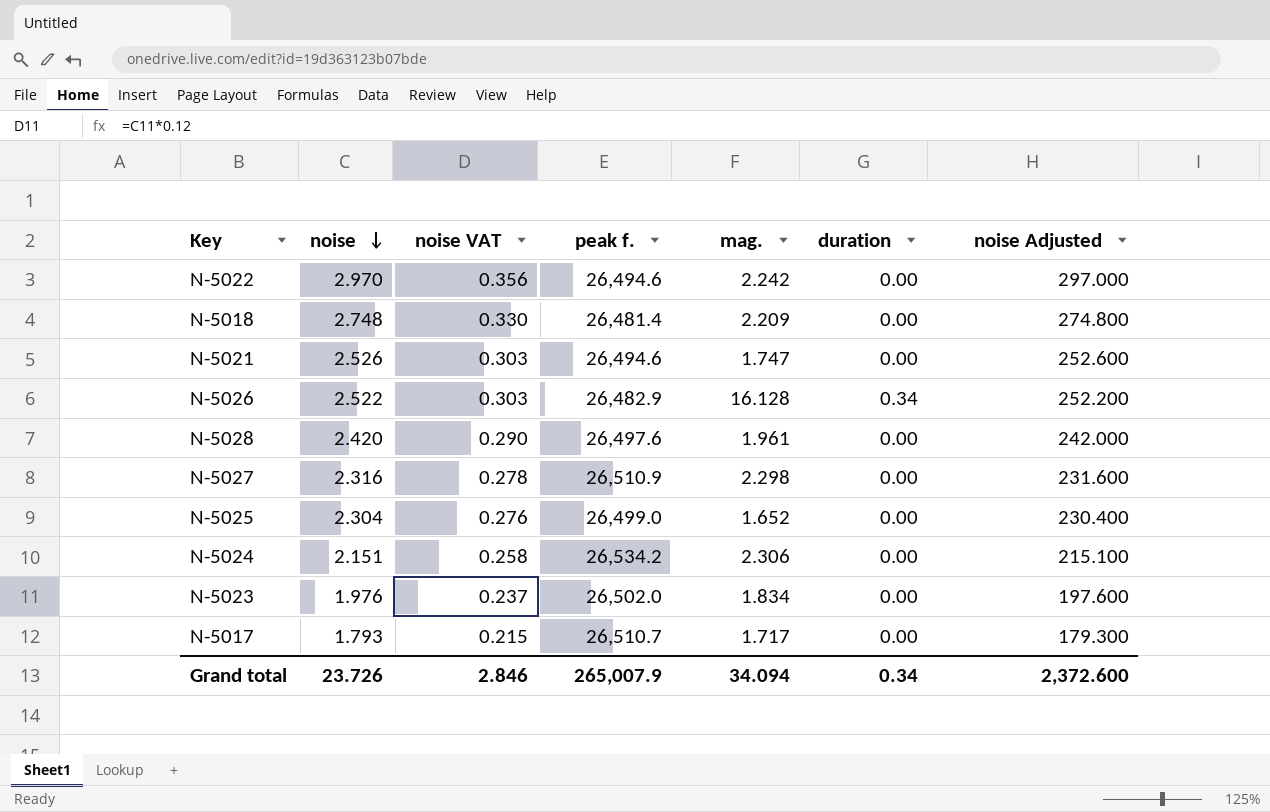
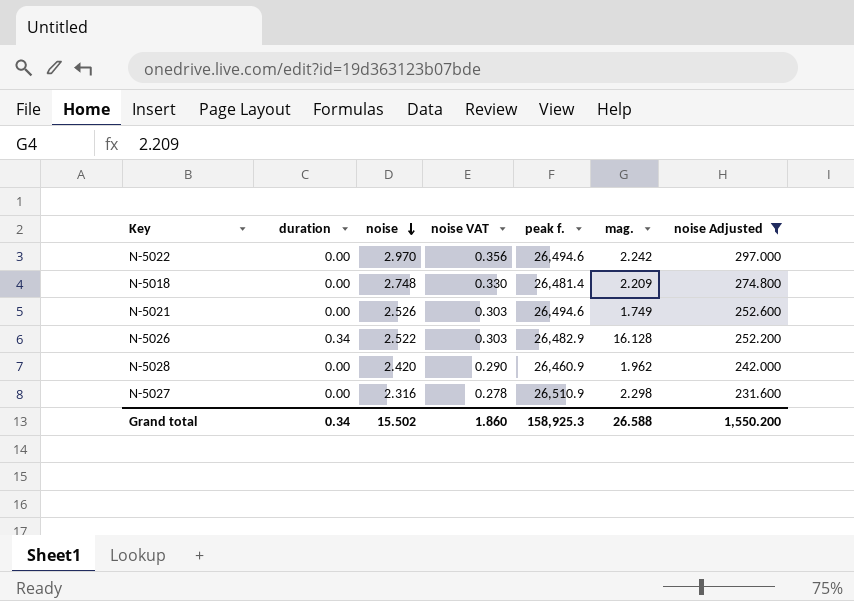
filter: none -> noise Adjusted >= 231.600
column duration | position: 6 -> 2
N-5021 | mag.: 1.747 -> 1.749
N-5028 | peak f.: 26,497.6 -> 26,460.9
N-5028 | mag.: 1.961 -> 1.962
Grand total | noise: 23.726 -> 15.502
Grand total | noise VAT: 2.846 -> 1.860
Grand total | peak f.: 265,007.9 -> 158,925.3
Grand total | mag.: 34.094 -> 26.588
Grand total | noise Adjusted: 2,372.600 -> 1,550.200

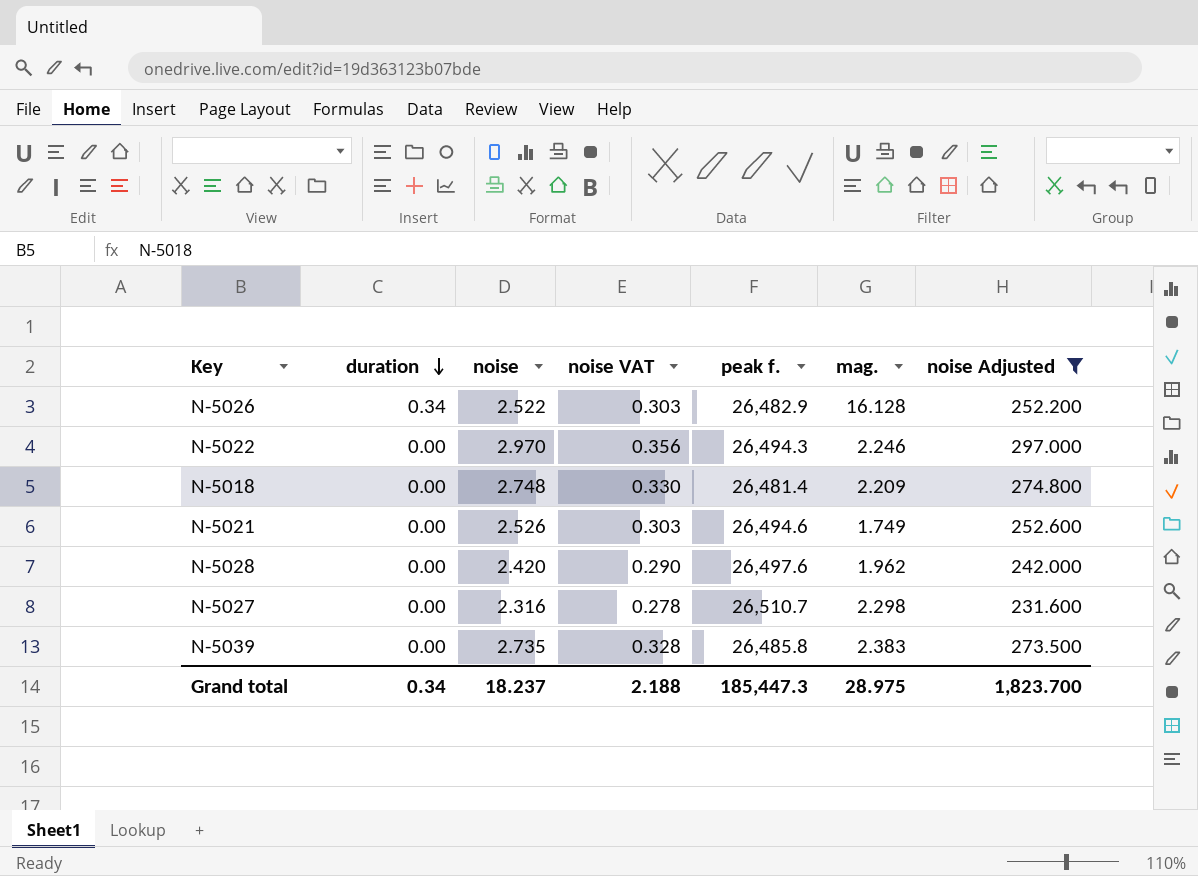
row order: noise descending -> duration descending
N-5022 | peak f.: 26,494.6 -> 26,494.3
N-5022 | mag.: 2.242 -> 2.246
N-5028 | peak f.: 26,460.9 -> 26,497.6
N-5027 | peak f.: 26,510.9 -> 26,510.7
row N-5039: none -> 0.00 | 2.735 | 0.328 | 26,485.8 | 2.383 | 273.500
Grand total | noise: 15.502 -> 18.237
Grand total | noise VAT: 1.860 -> 2.188
Grand total | peak f.: 158,925.3 -> 185,447.3
Grand total | mag.: 26.588 -> 28.975
Grand total | noise Adjusted: 1,550.200 -> 1,823.700

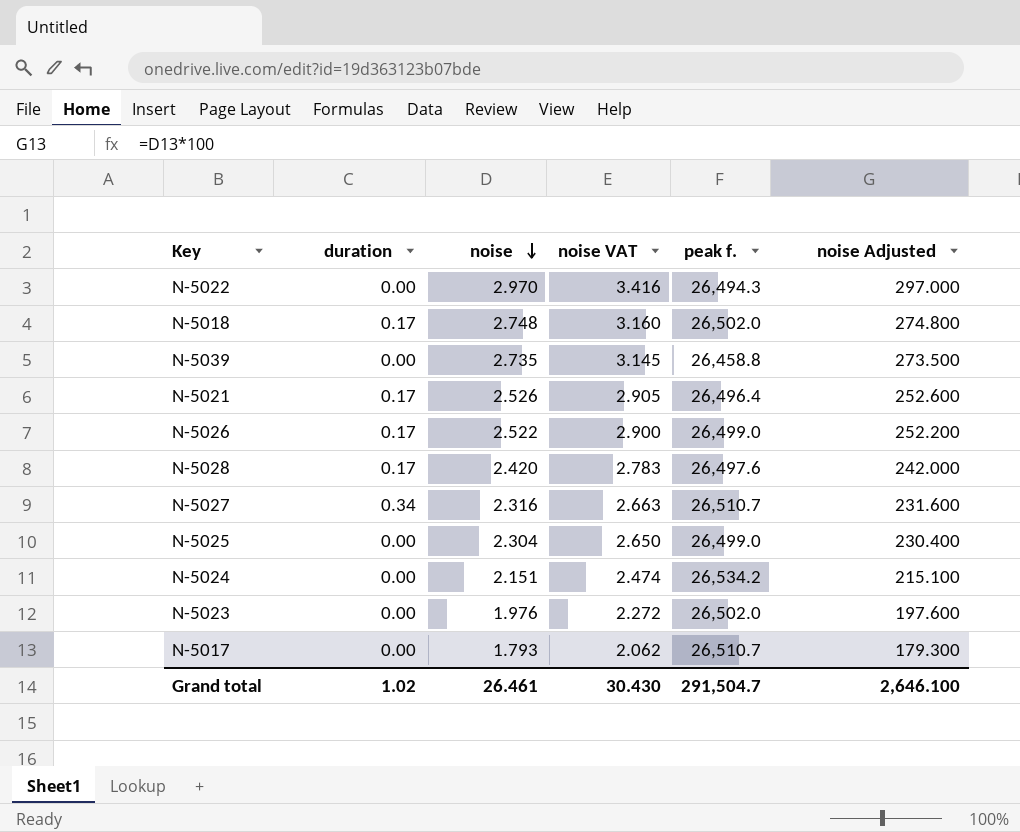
filter: noise Adjusted >= 231.600 -> none
row order: duration descending -> noise descending
column mag. | position: 6 -> none
column noise VAT | formula: [noise] * 0.12 -> [noise] * 1.15
N-5018 | duration: 0.00 -> 0.17
N-5018 | peak f.: 26,481.4 -> 26,502.0
N-5039 | peak f.: 26,485.8 -> 26,458.8
N-5021 | duration: 0.00 -> 0.17
N-5021 | peak f.: 26,494.6 -> 26,496.4
N-5026 | duration: 0.34 -> 0.17
N-5026 | peak f.: 26,482.9 -> 26,499.0
N-5028 | duration: 0.00 -> 0.17
N-5027 | duration: 0.00 -> 0.34
Grand total | duration: 0.34 -> 1.02
Grand total | noise: 18.237 -> 26.461
Grand total | noise VAT: 2.188 -> 30.430
Grand total | peak f.: 185,447.3 -> 291,504.7
Grand total | noise Adjusted: 1,823.700 -> 2,646.100

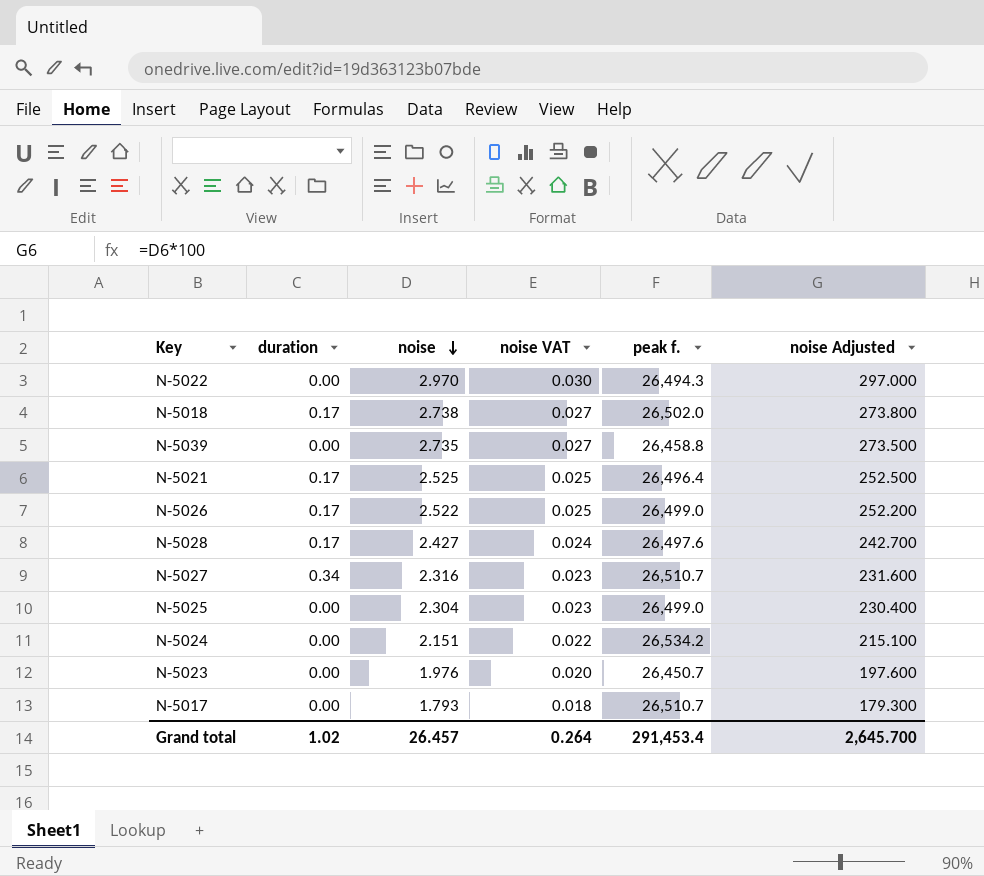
column noise VAT | formula: [noise] * 1.15 -> [noise] * 0.01
N-5018 | noise: 2.748 -> 2.738
N-5018 | noise Adjusted: 274.800 -> 273.800
N-5021 | noise: 2.526 -> 2.525
N-5021 | noise Adjusted: 252.600 -> 252.500
N-5028 | noise: 2.420 -> 2.427
N-5028 | noise Adjusted: 242.000 -> 242.700
N-5023 | peak f.: 26,502.0 -> 26,450.7
Grand total | noise: 26.461 -> 26.457
Grand total | noise VAT: 30.430 -> 0.264
Grand total | peak f.: 291,504.7 -> 291,453.4
Grand total | noise Adjusted: 2,646.100 -> 2,645.700

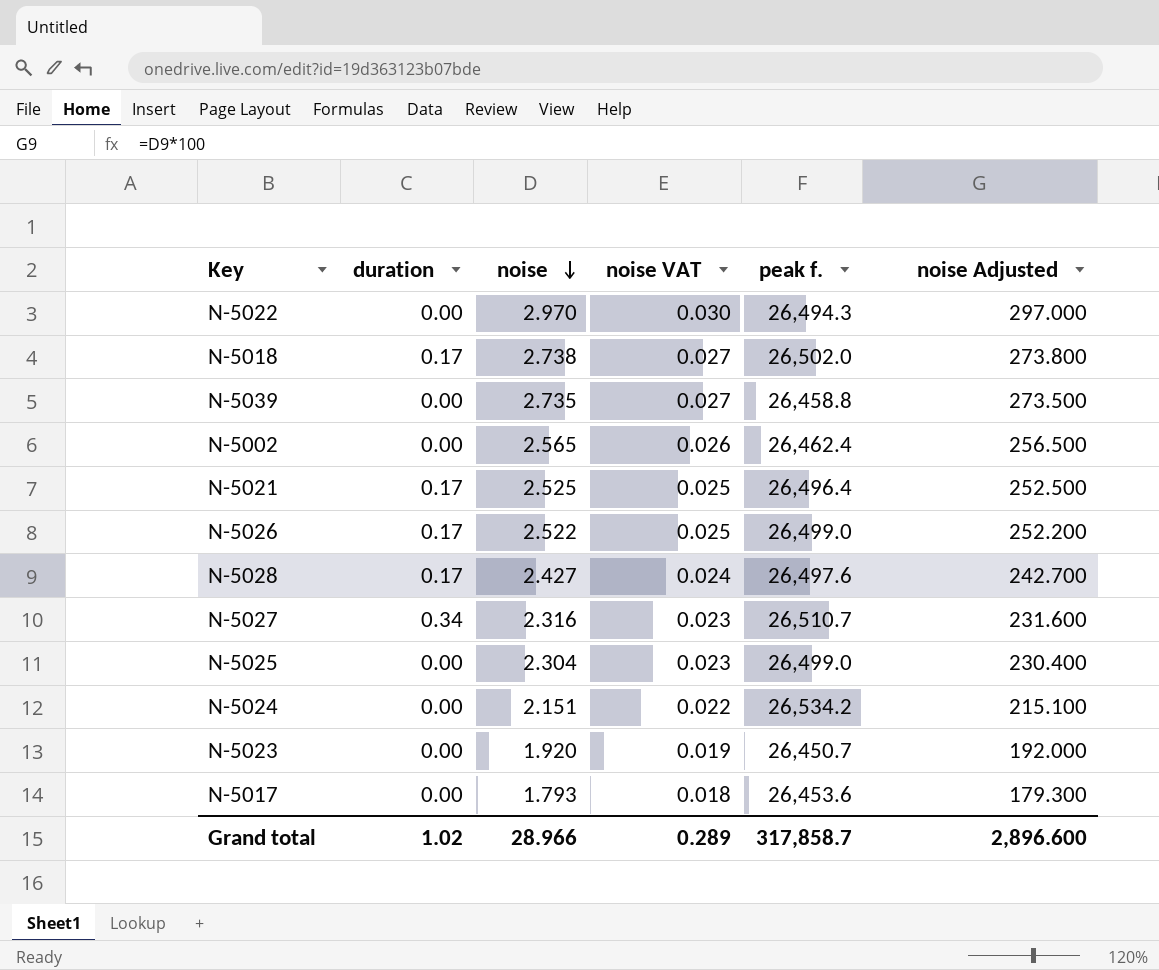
row N-5002: none -> 0.00 | 2.565 | 0.026 | 26,462.4 | 256.500
N-5023 | noise: 1.976 -> 1.920
N-5023 | noise VAT: 0.020 -> 0.019
N-5023 | noise Adjusted: 197.600 -> 192.000
N-5017 | peak f.: 26,510.7 -> 26,453.6
Grand total | noise: 26.457 -> 28.966
Grand total | noise VAT: 0.264 -> 0.289
Grand total | peak f.: 291,453.4 -> 317,858.7
Grand total | noise Adjusted: 2,645.700 -> 2,896.600

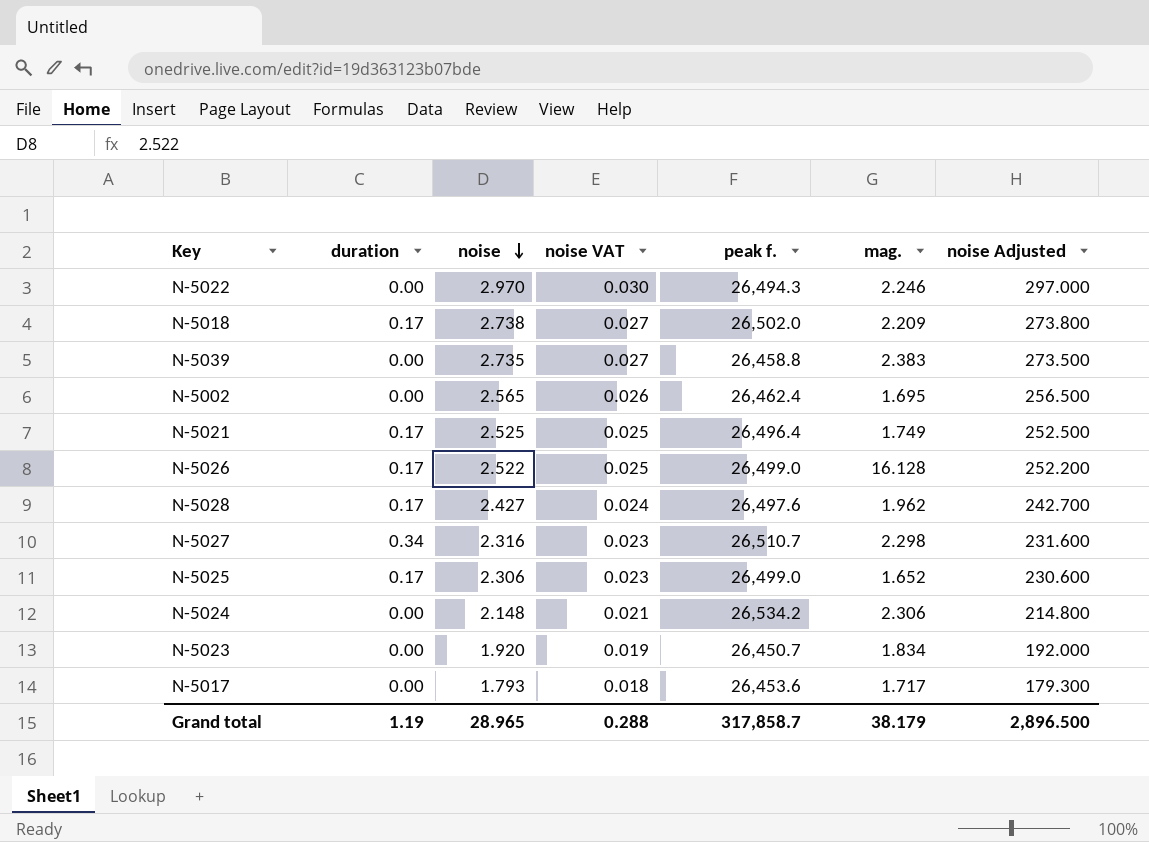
column mag. | position: none -> 6
N-5025 | duration: 0.00 -> 0.17
N-5025 | noise: 2.304 -> 2.306
N-5025 | noise Adjusted: 230.400 -> 230.600
N-5024 | noise: 2.151 -> 2.148
N-5024 | noise VAT: 0.022 -> 0.021
N-5024 | noise Adjusted: 215.100 -> 214.800
Grand total | duration: 1.02 -> 1.19
Grand total | noise: 28.966 -> 28.965
Grand total | noise VAT: 0.289 -> 0.288
Grand total | noise Adjusted: 2,896.600 -> 2,896.500

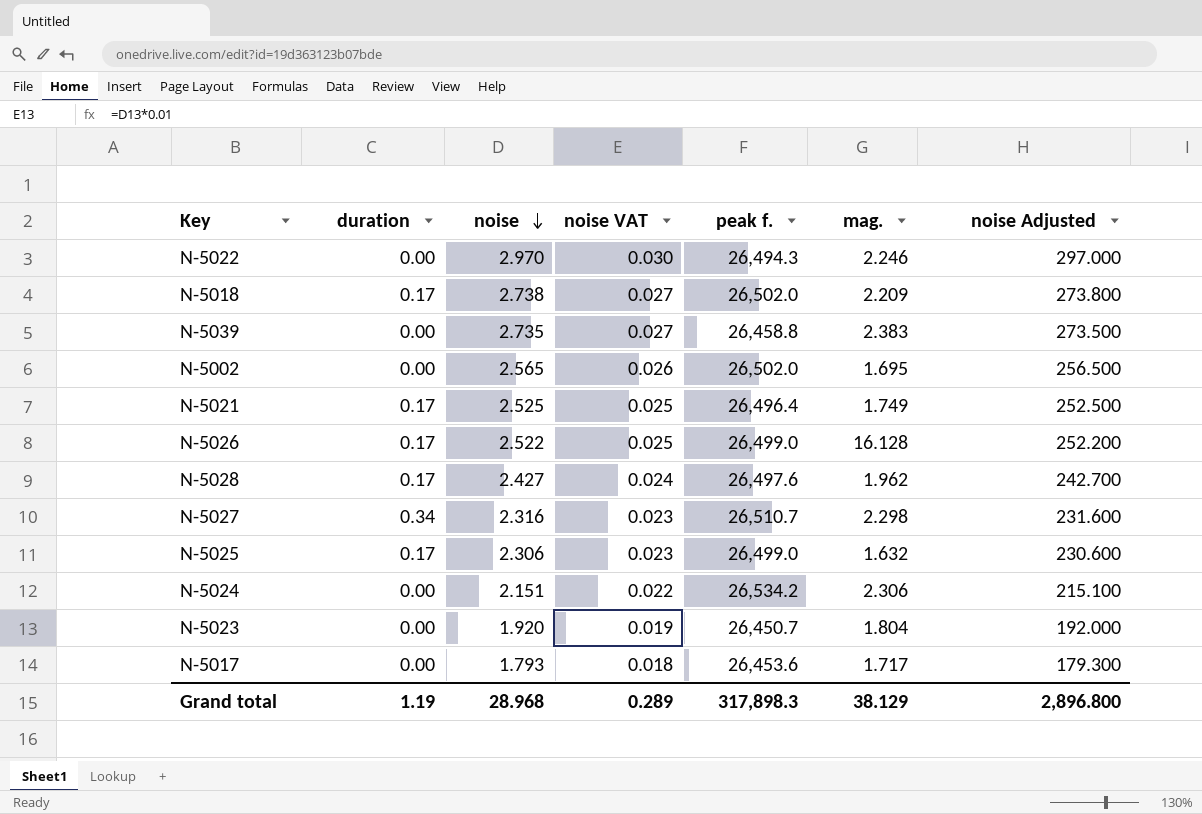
N-5002 | peak f.: 26,462.4 -> 26,502.0
N-5025 | mag.: 1.652 -> 1.632
N-5024 | noise: 2.148 -> 2.151
N-5024 | noise VAT: 0.021 -> 0.022
N-5024 | noise Adjusted: 214.800 -> 215.100
N-5023 | mag.: 1.834 -> 1.804
Grand total | noise: 28.965 -> 28.968
Grand total | noise VAT: 0.288 -> 0.289
Grand total | peak f.: 317,858.7 -> 317,898.3
Grand total | mag.: 38.179 -> 38.129
Grand total | noise Adjusted: 2,896.500 -> 2,896.800

